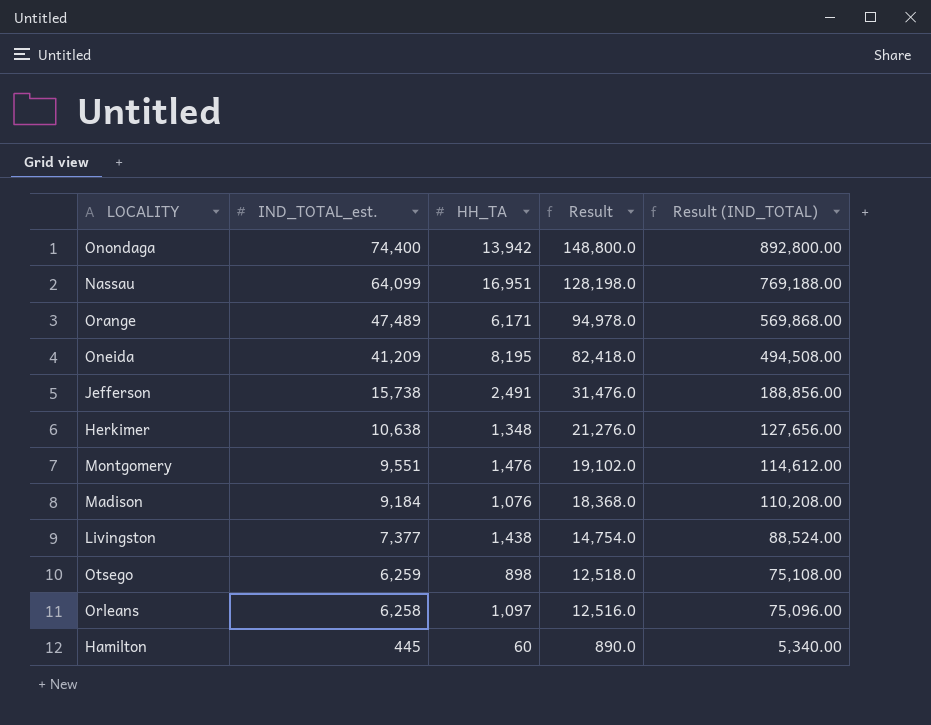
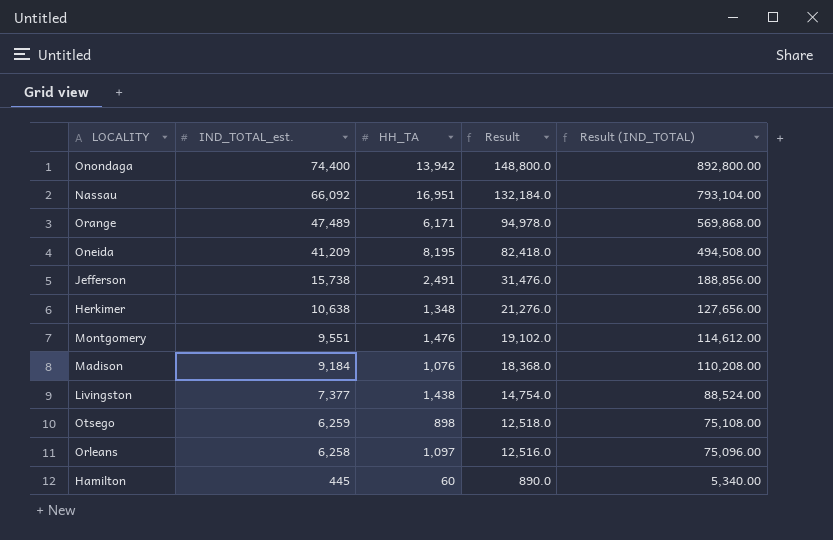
Nassau | IND_TOTAL_est.: 64,099 -> 66,092
Nassau | Result: 128,198.0 -> 132,184.0
Nassau | Result (IND_TOTAL): 769,188.00 -> 793,104.00

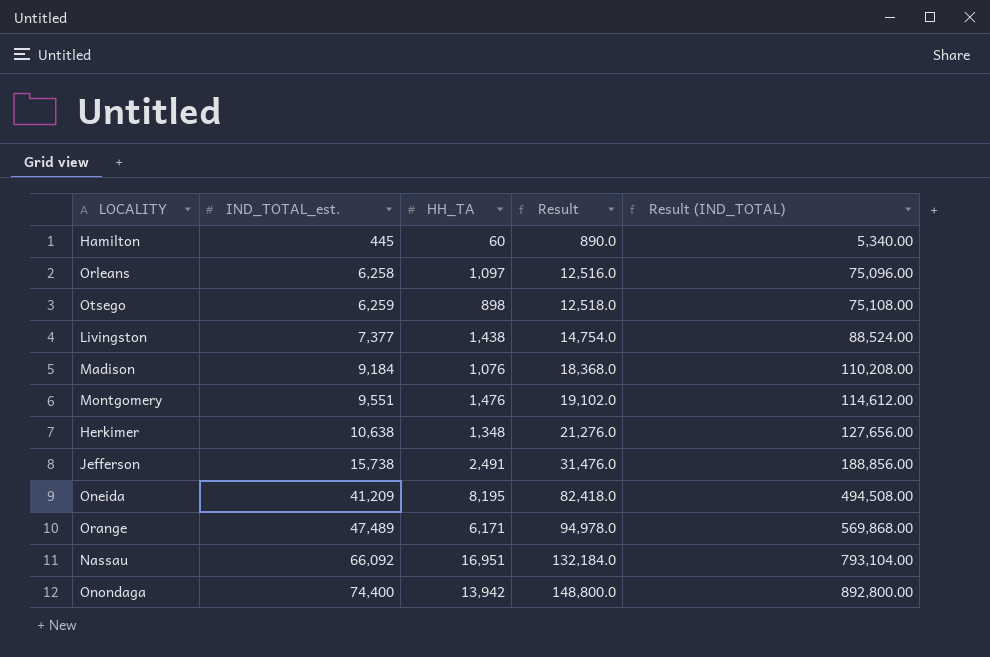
row order: IND_TOTAL_est. descending -> IND_TOTAL_est. ascending

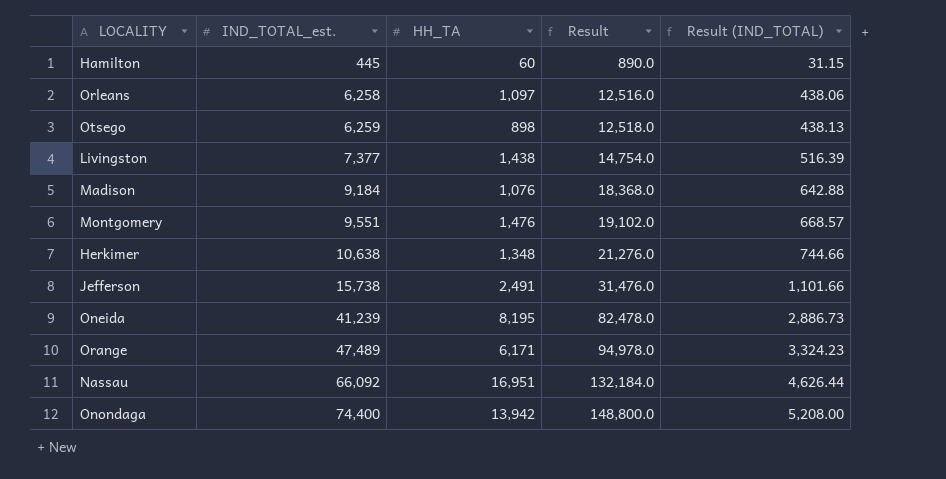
column Result (IND_TOTAL) | formula: [IND_TOTAL_est.] * 12 -> [IND_TOTAL_est.] * 0.07
Oneida | IND_TOTAL_est.: 41,209 -> 41,239
Oneida | Result: 82,418.0 -> 82,478.0

